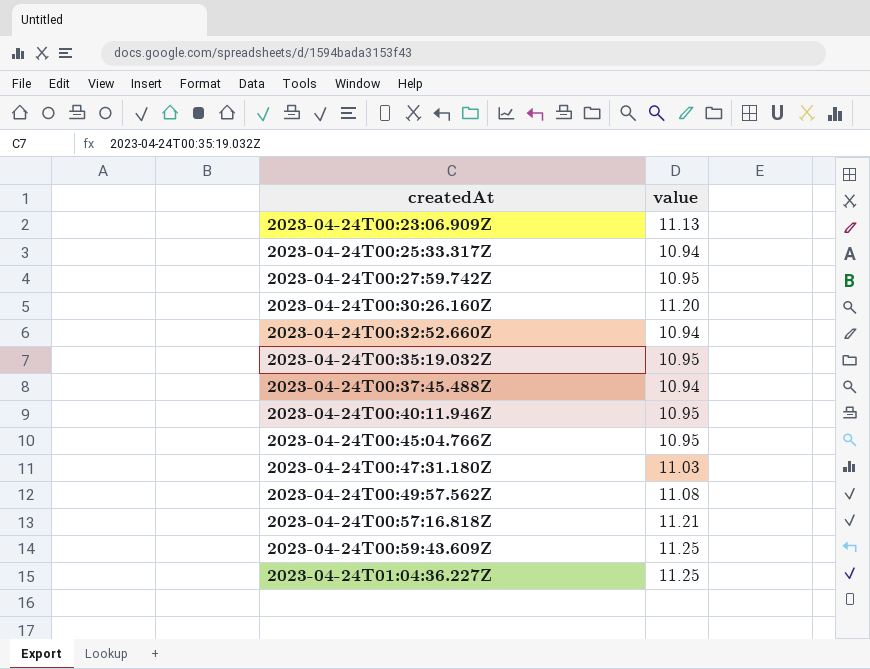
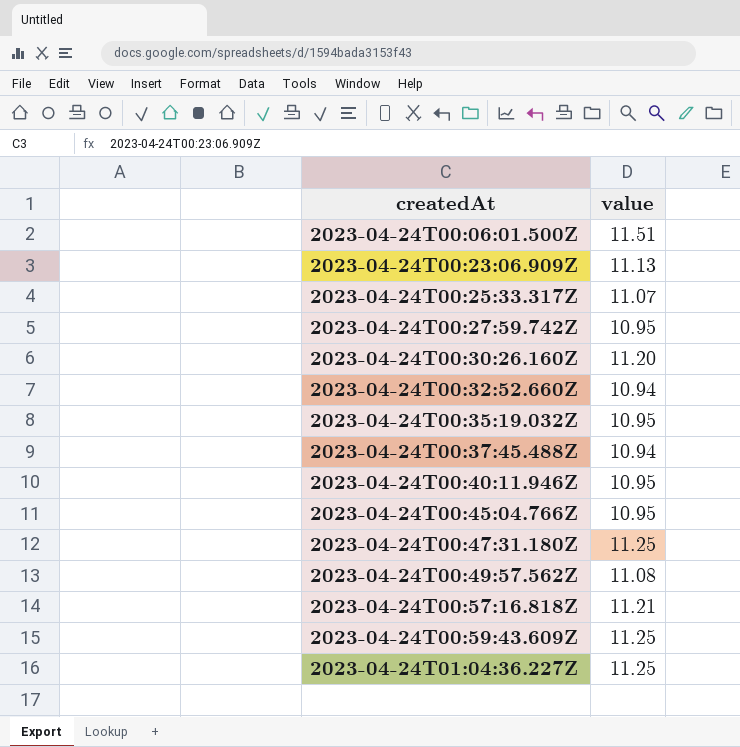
row 2023-04-24T00:06:01.500Z: none -> 11.51
2023-04-24T00:25:33.317Z | value: 10.94 -> 11.07
2023-04-24T00:47:31.180Z | value: 11.03 -> 11.25

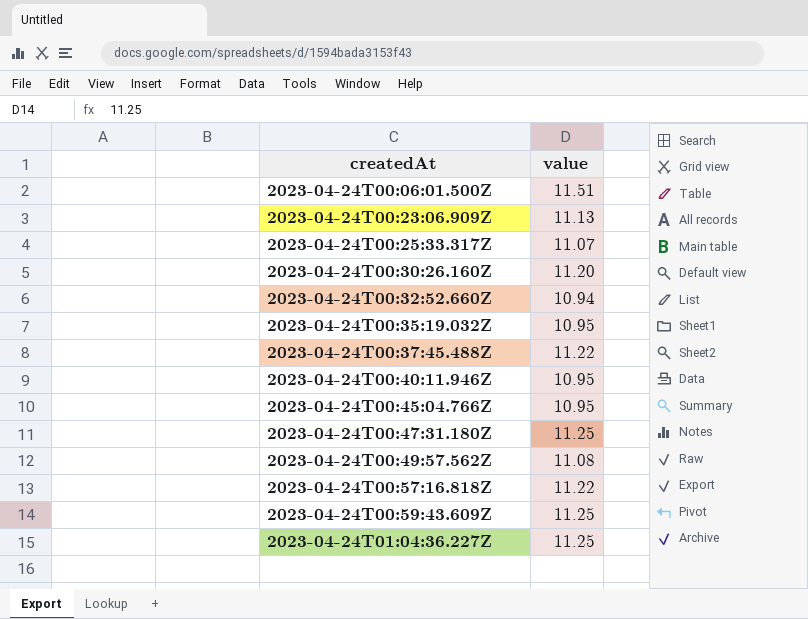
row 2023-04-24T00:27:59.742Z: 10.95 -> none
2023-04-24T00:37:45.488Z | value: 10.94 -> 11.22
2023-04-24T00:57:16.818Z | value: 11.21 -> 11.22

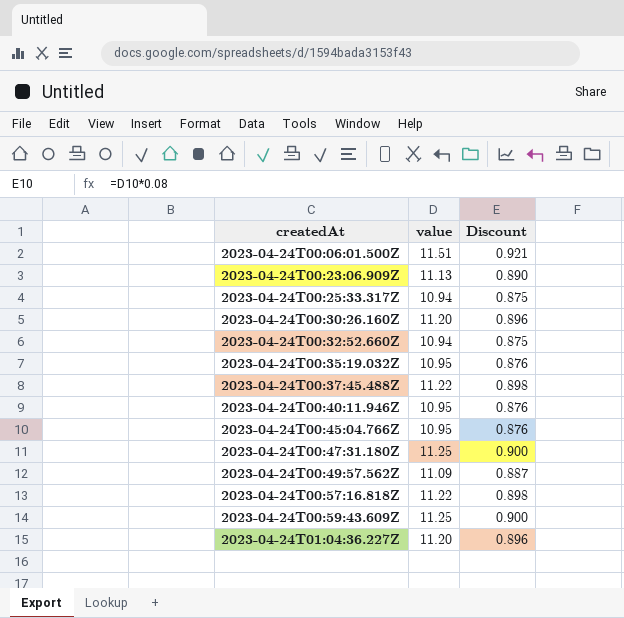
column Discount | formula: none -> [value] * 0.08
2023-04-24T00:25:33.317Z | value: 11.07 -> 10.94
2023-04-24T00:49:57.562Z | value: 11.08 -> 11.09
2023-04-24T01:04:36.227Z | value: 11.25 -> 11.20

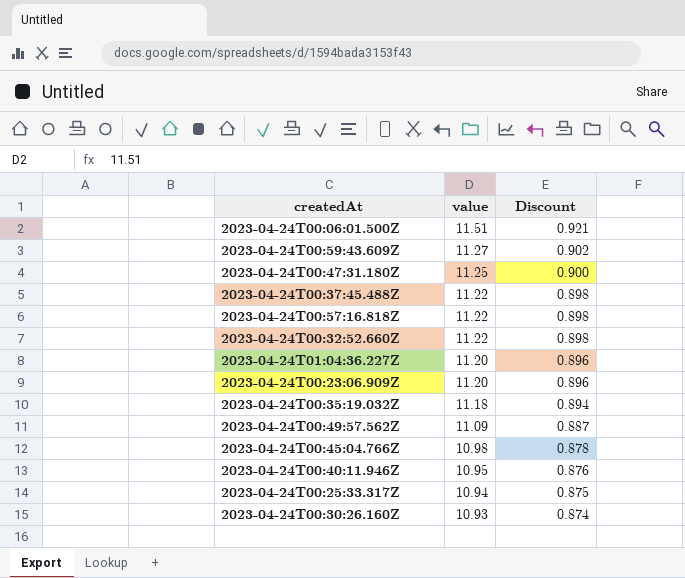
row order: createdAt ascending -> value descending
2023-04-24T00:59:43.609Z | value: 11.25 -> 11.27
2023-04-24T00:59:43.609Z | Discount: 0.900 -> 0.902
2023-04-24T00:32:52.660Z | value: 10.94 -> 11.22
2023-04-24T00:32:52.660Z | Discount: 0.875 -> 0.898
2023-04-24T00:23:06.909Z | value: 11.13 -> 11.20
2023-04-24T00:23:06.909Z | Discount: 0.890 -> 0.896
2023-04-24T00:35:19.032Z | value: 10.95 -> 11.18
2023-04-24T00:35:19.032Z | Discount: 0.876 -> 0.894
2023-04-24T00:45:04.766Z | value: 10.95 -> 10.98
2023-04-24T00:45:04.766Z | Discount: 0.876 -> 0.878
2023-04-24T00:30:26.160Z | value: 11.20 -> 10.93
2023-04-24T00:30:26.160Z | Discount: 0.896 -> 0.874

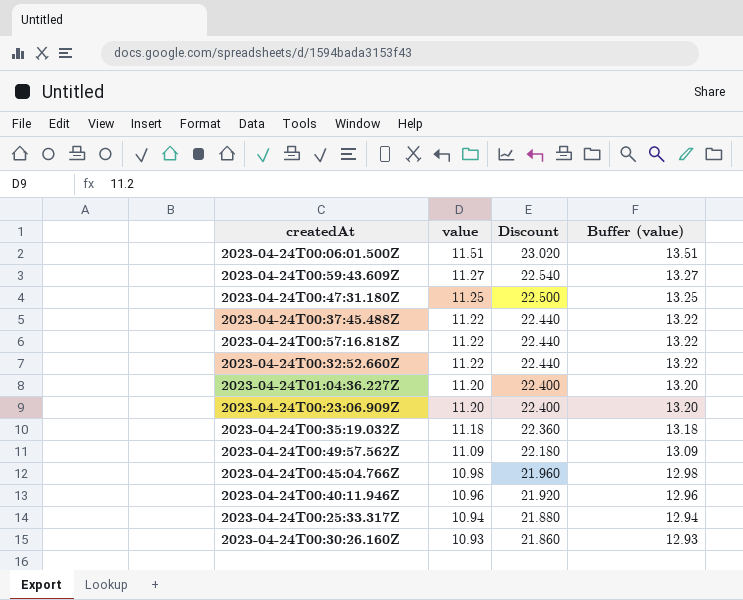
column Discount | formula: [value] * 0.08 -> [value] * 2
column Buffer (value) | formula: none -> [value] + 2
2023-04-24T00:40:11.946Z | value: 10.95 -> 10.96

